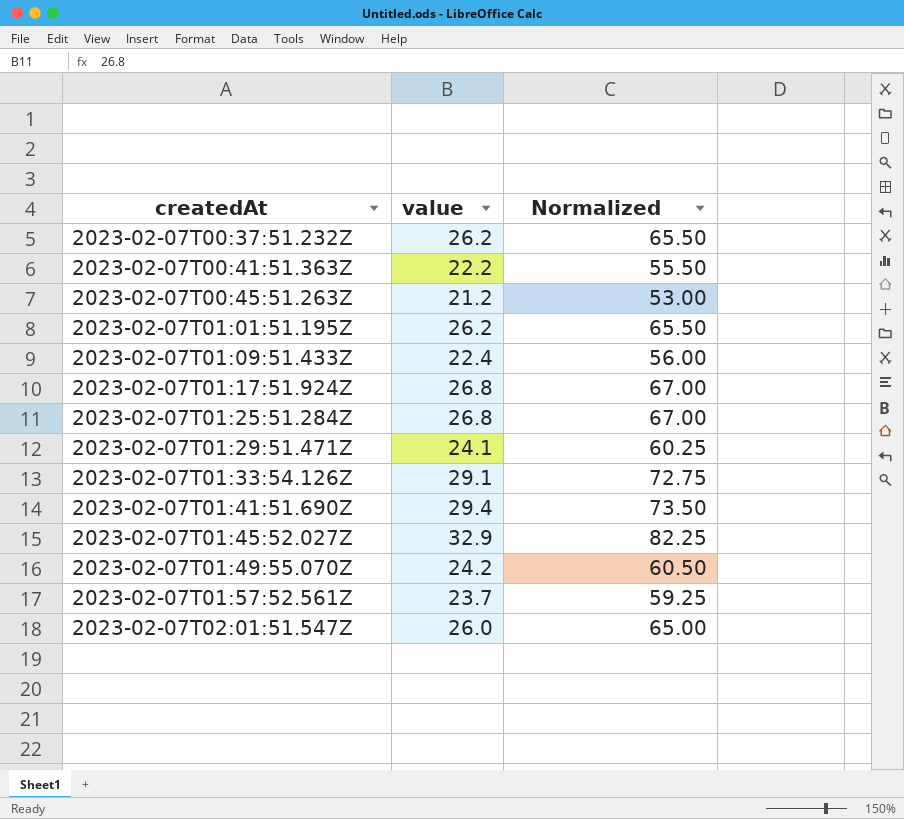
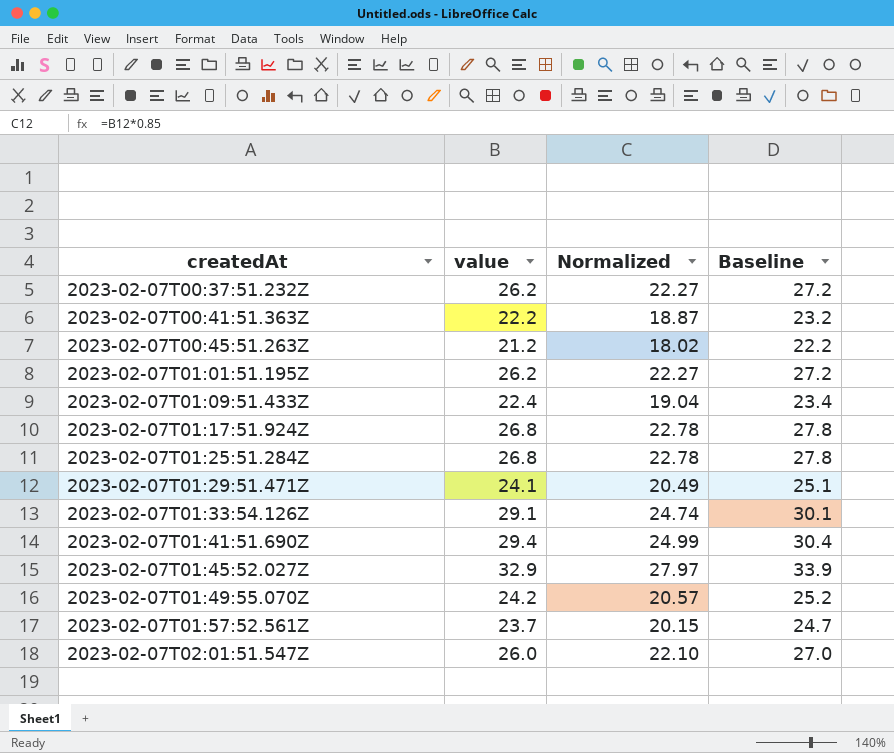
column Normalized | formula: [value] * 2.5 -> [value] * 0.85
column Baseline | formula: none -> [value] + 1

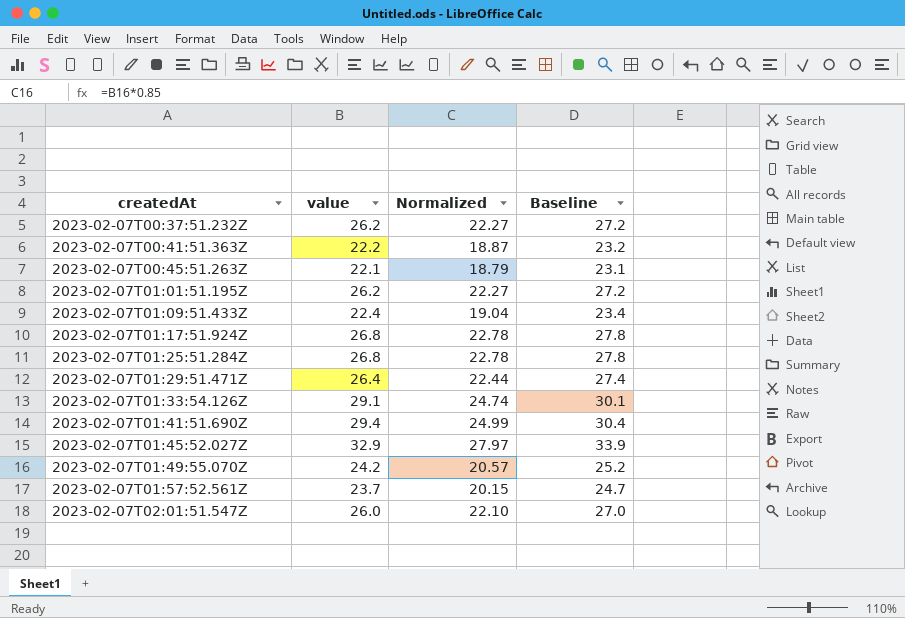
2023-02-07T00:45:51.263Z | value: 21.2 -> 22.1
2023-02-07T00:45:51.263Z | Normalized: 18.02 -> 18.79
2023-02-07T00:45:51.263Z | Baseline: 22.2 -> 23.1
2023-02-07T01:29:51.471Z | value: 24.1 -> 26.4
2023-02-07T01:29:51.471Z | Normalized: 20.49 -> 22.44
2023-02-07T01:29:51.471Z | Baseline: 25.1 -> 27.4

